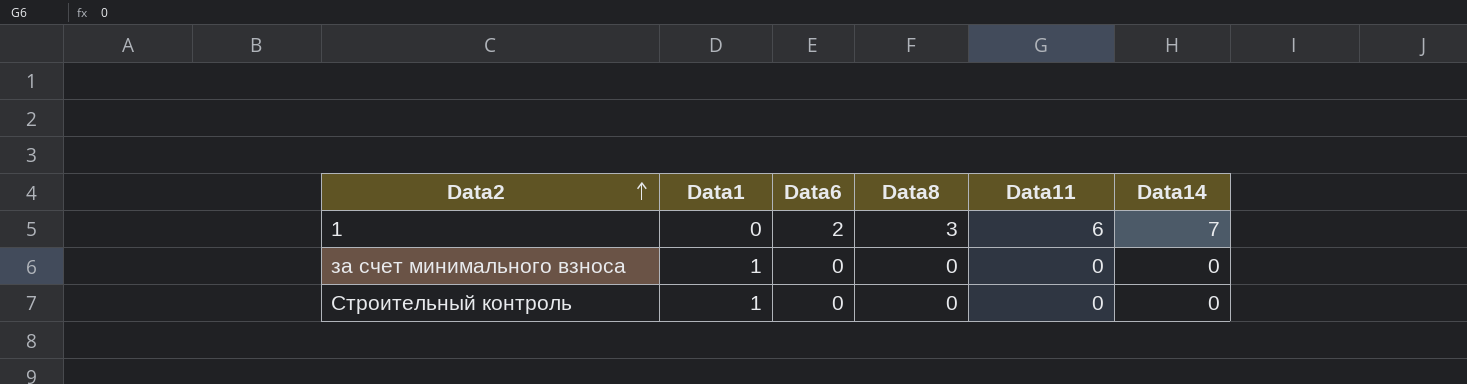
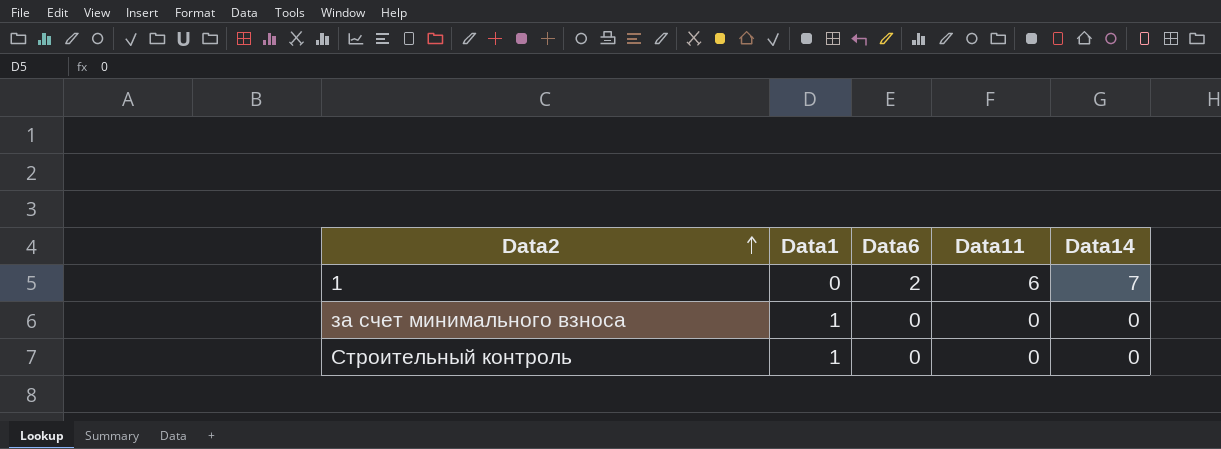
column Data8 | position: 4 -> none

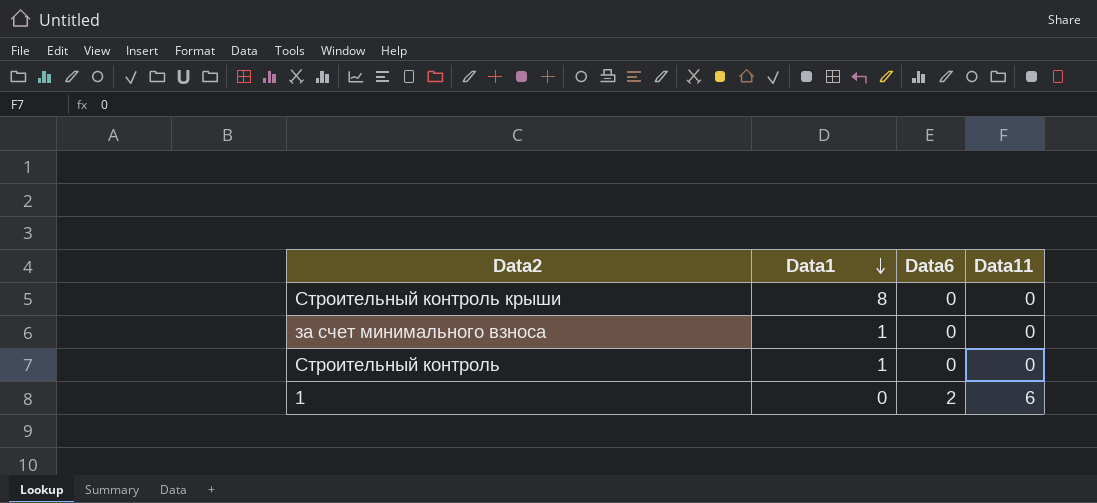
row order: Data2 ascending -> Data1 descending
column Data14 | position: 5 -> none
row Строительный контроль крыши: none -> 8 | 0 | 0

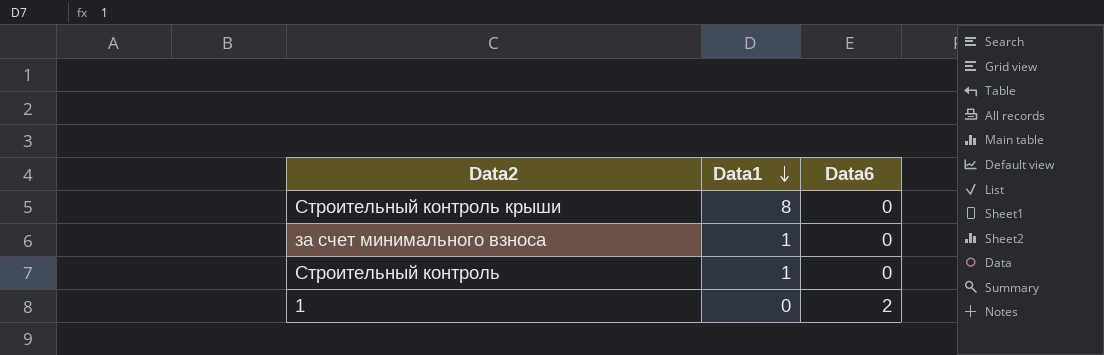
column Data11 | position: 4 -> none

